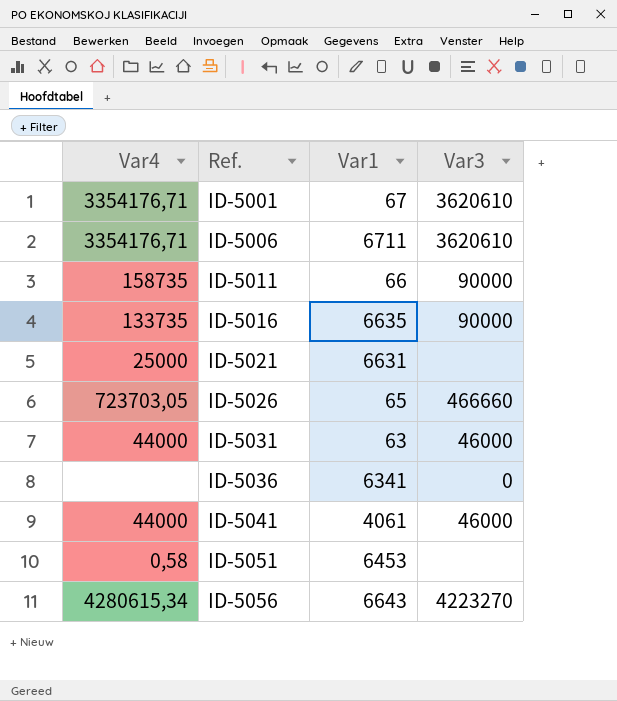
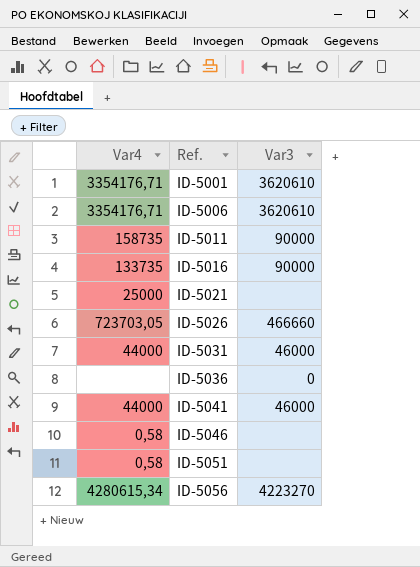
column Var1 | position: 3 -> none
row ID-5046: none -> 0,58 | none

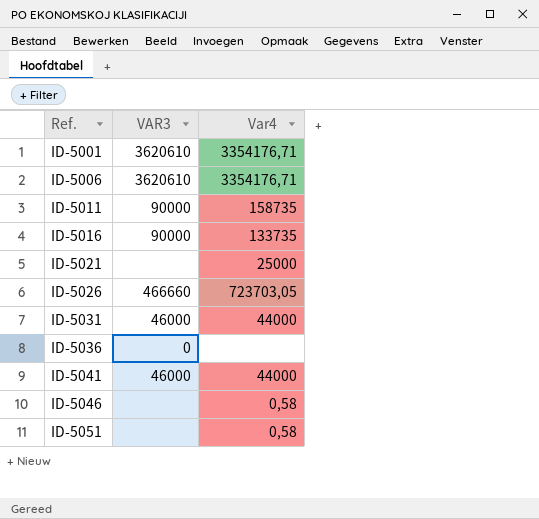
column name: Var3 -> VAR3
column Var4 | position: 1 -> 3
row ID-5056: 4280615,34 | 4223270 -> none

